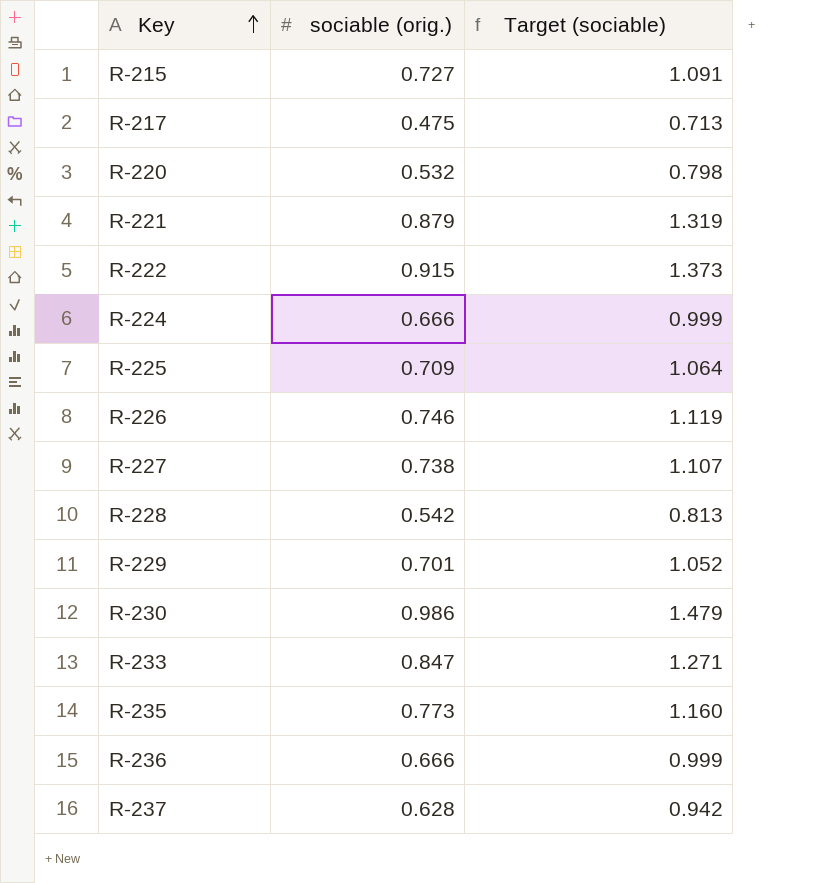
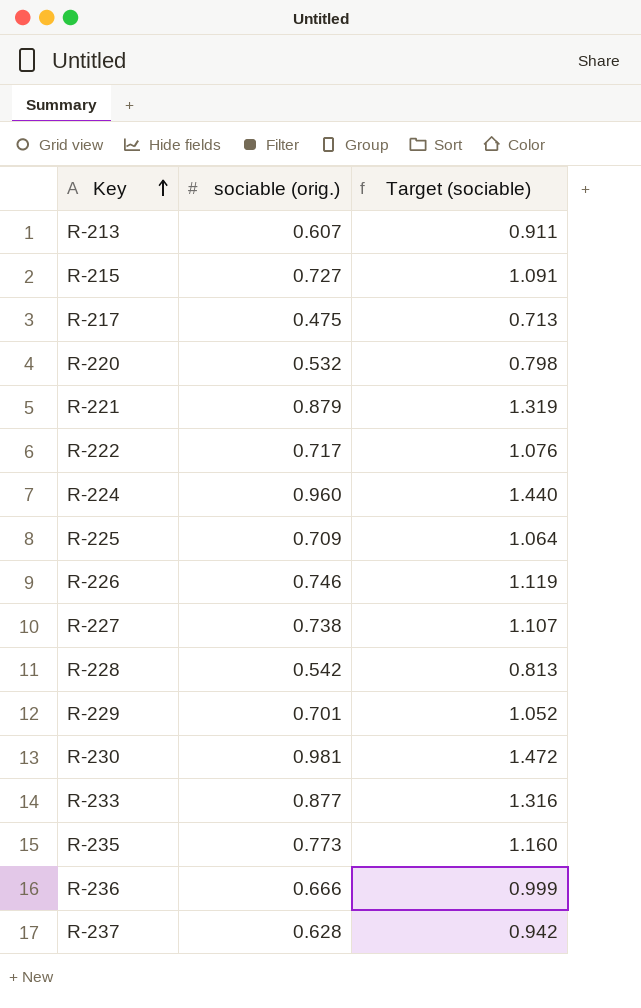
row R-213: none -> 0.607 | 0.911
R-222 | sociable (orig.): 0.915 -> 0.717
R-222 | Target (sociable): 1.373 -> 1.076
R-224 | sociable (orig.): 0.666 -> 0.960
R-224 | Target (sociable): 0.999 -> 1.440
R-230 | sociable (orig.): 0.986 -> 0.981
R-230 | Target (sociable): 1.479 -> 1.472
R-233 | sociable (orig.): 0.847 -> 0.877
R-233 | Target (sociable): 1.271 -> 1.316

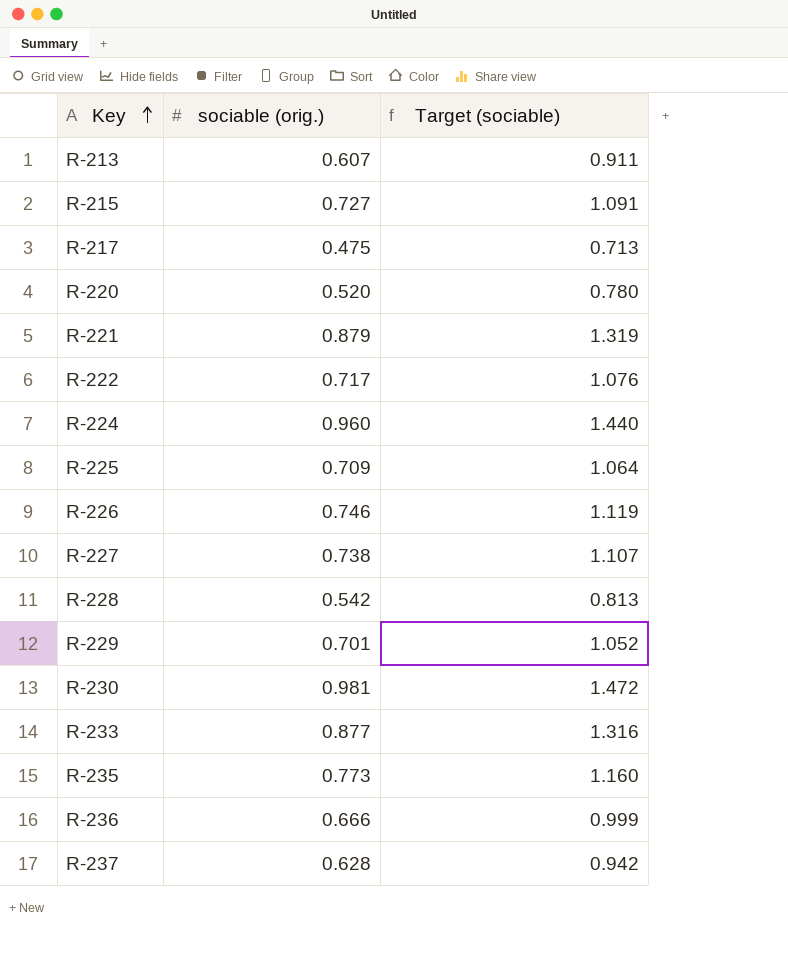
R-220 | sociable (orig.): 0.532 -> 0.520
R-220 | Target (sociable): 0.798 -> 0.780

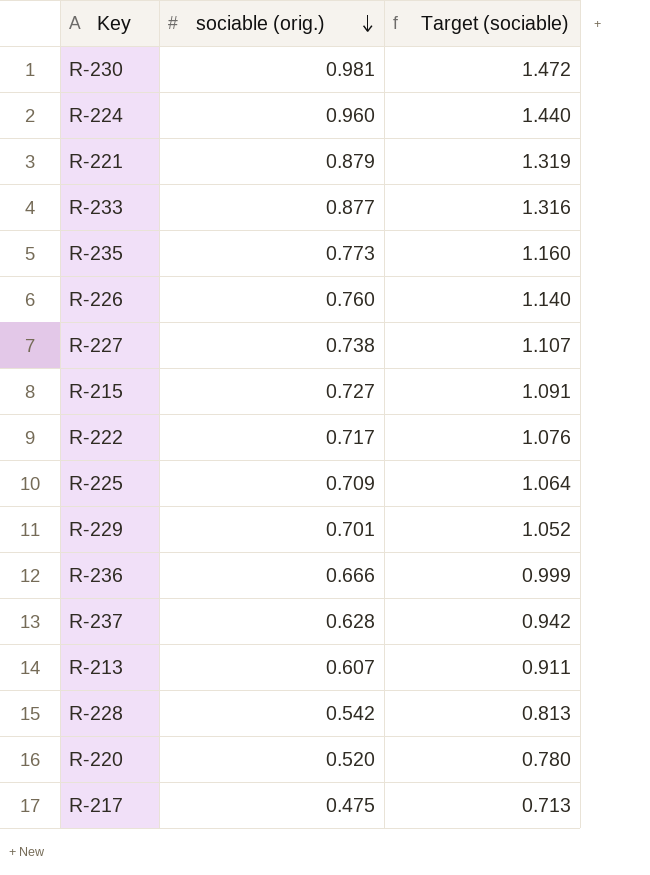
row order: Key ascending -> sociable (orig.) descending
R-226 | sociable (orig.): 0.746 -> 0.760
R-226 | Target (sociable): 1.119 -> 1.140

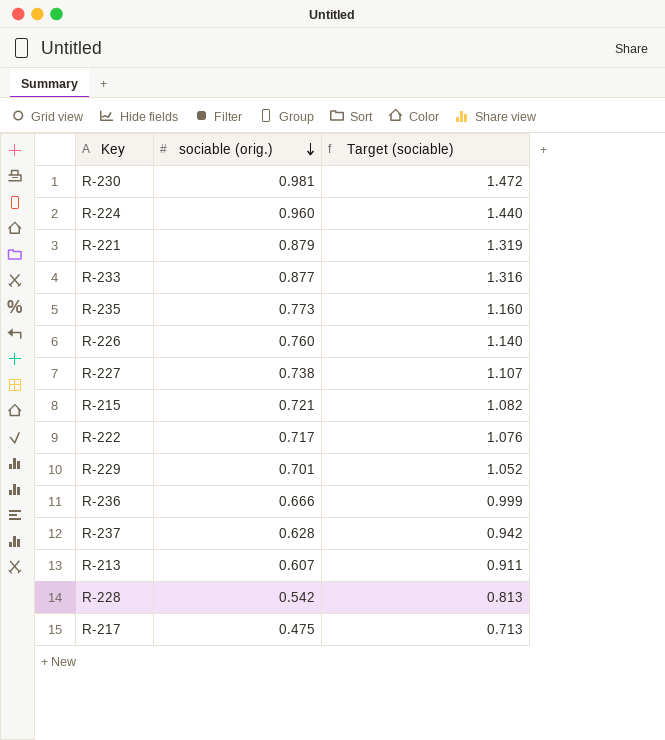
row R-225: 0.709 | 1.064 -> none
row R-220: 0.520 | 0.780 -> none
R-215 | sociable (orig.): 0.727 -> 0.721
R-215 | Target (sociable): 1.091 -> 1.082

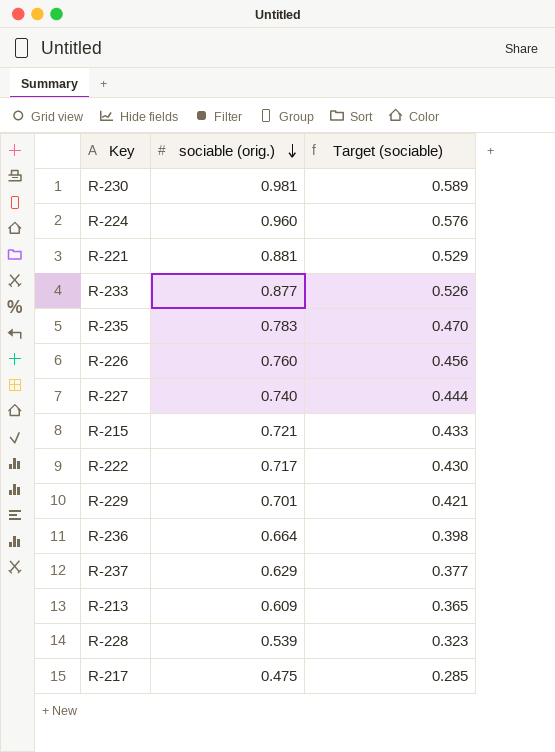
column Target (sociable) | formula: [sociable (orig.)] * 1.5 -> [sociable (orig.)] * 0.6
R-221 | sociable (orig.): 0.879 -> 0.881
R-235 | sociable (orig.): 0.773 -> 0.783
R-227 | sociable (orig.): 0.738 -> 0.740
R-236 | sociable (orig.): 0.666 -> 0.664
R-237 | sociable (orig.): 0.628 -> 0.629
R-213 | sociable (orig.): 0.607 -> 0.609
R-228 | sociable (orig.): 0.542 -> 0.539

